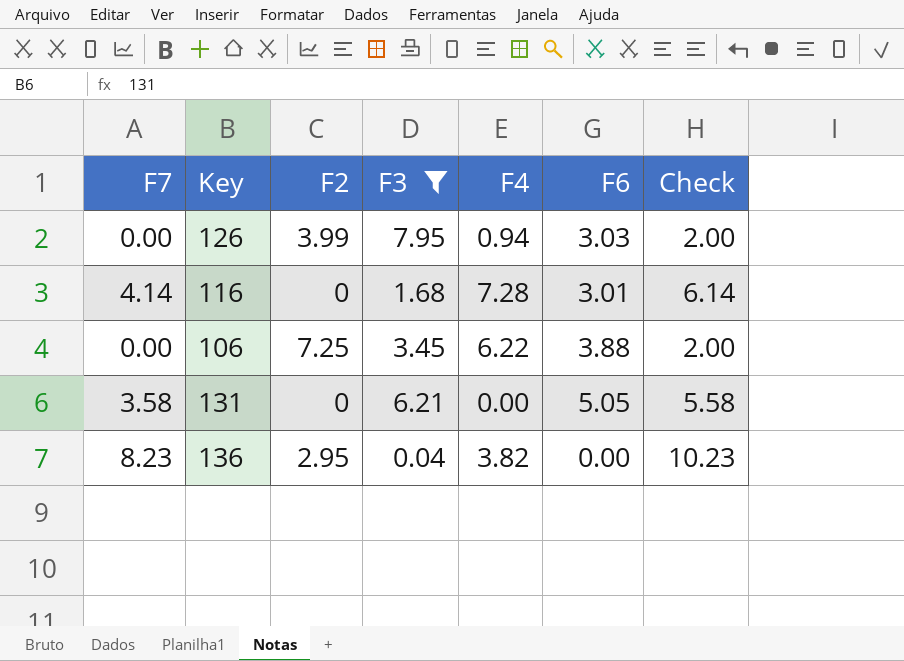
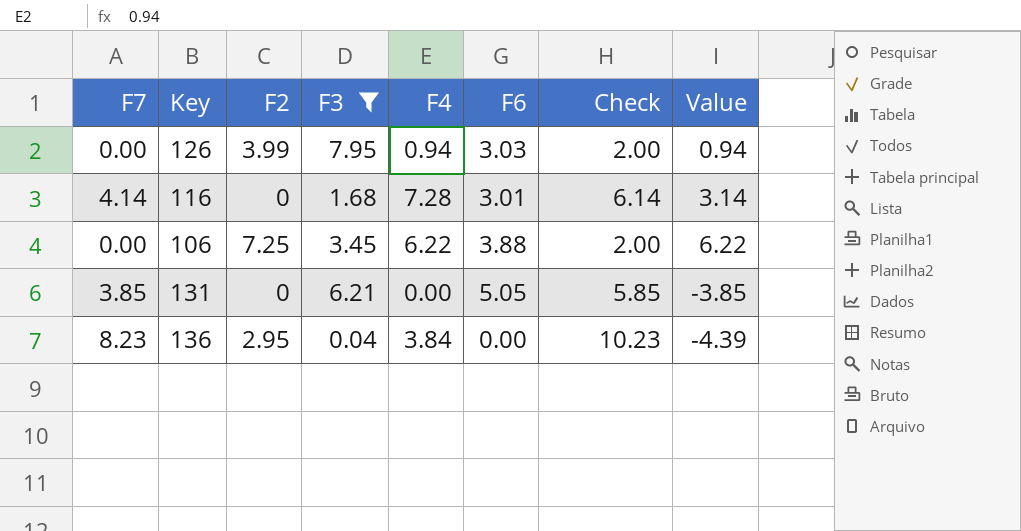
column Value | formula: none -> [F4] - [F7]
131 | F7: 3.58 -> 3.85
131 | Check: 5.58 -> 5.85
136 | F4: 3.82 -> 3.84

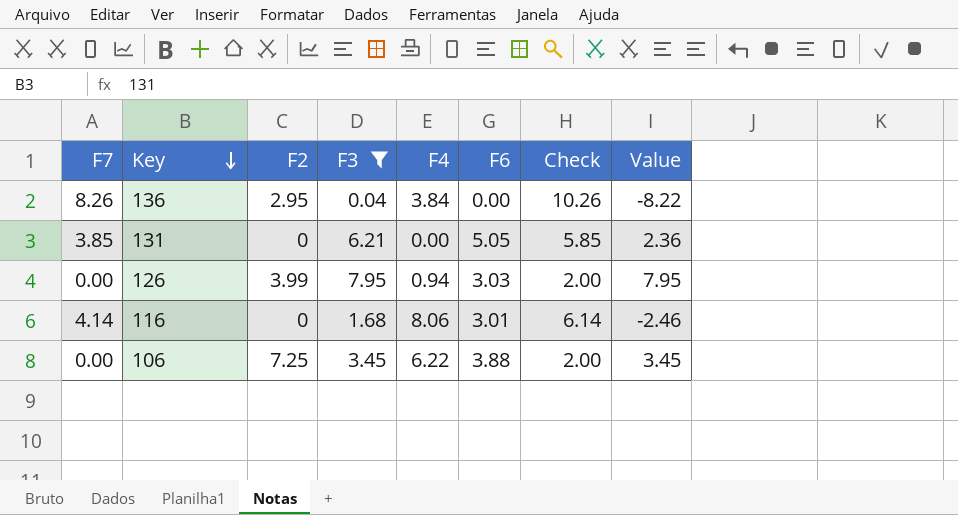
row order: none -> Key descending
column Value | formula: [F4] - [F7] -> [F3] - [F7]
136 | F7: 8.23 -> 8.26
136 | Check: 10.23 -> 10.26
116 | F4: 7.28 -> 8.06

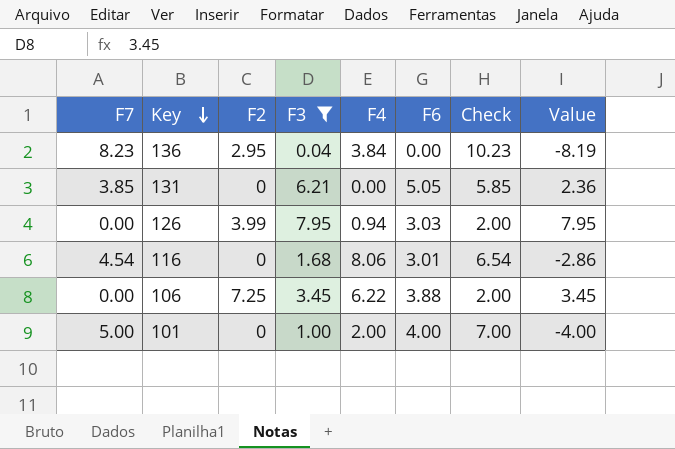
136 | F7: 8.26 -> 8.23
136 | Check: 10.26 -> 10.23
136 | Value: -8.22 -> -8.19
116 | F7: 4.14 -> 4.54
116 | Check: 6.14 -> 6.54
116 | Value: -2.46 -> -2.86
row 101: none -> 5.00 | 0 | 1.00 | 2.00 | 4.00 | 7.00 | -4.00

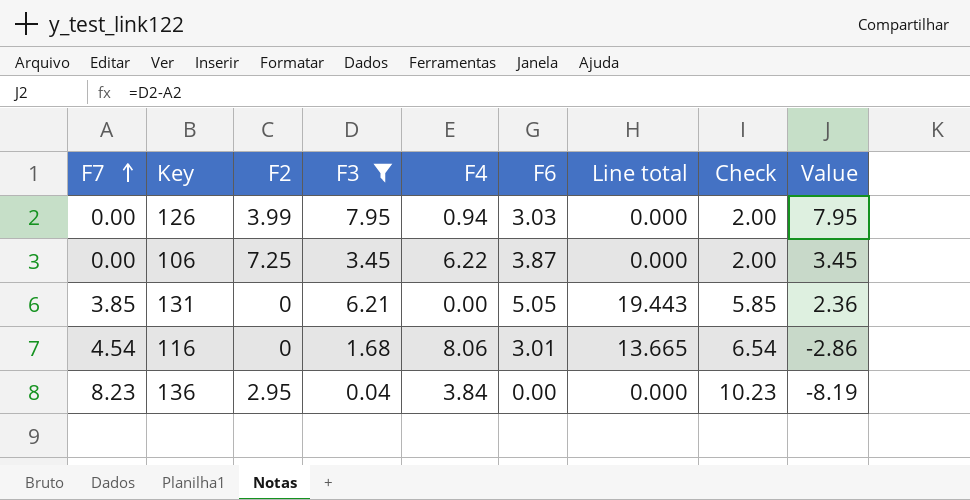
row order: Key descending -> F7 ascending
column Line total | formula: none -> [F7] * [F6]
row 101: 5.00 | 0 | 1.00 | 2.00 | 4.00 | 7.00 | -4.00 -> none
106 | F6: 3.88 -> 3.87

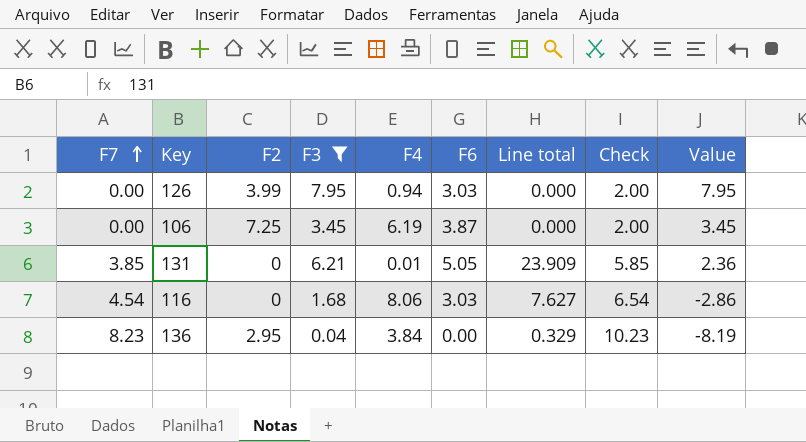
column Line total | formula: [F7] * [F6] -> [F7] * [F3]
106 | F4: 6.22 -> 6.19
131 | F4: 0.00 -> 0.01
116 | F6: 3.01 -> 3.03

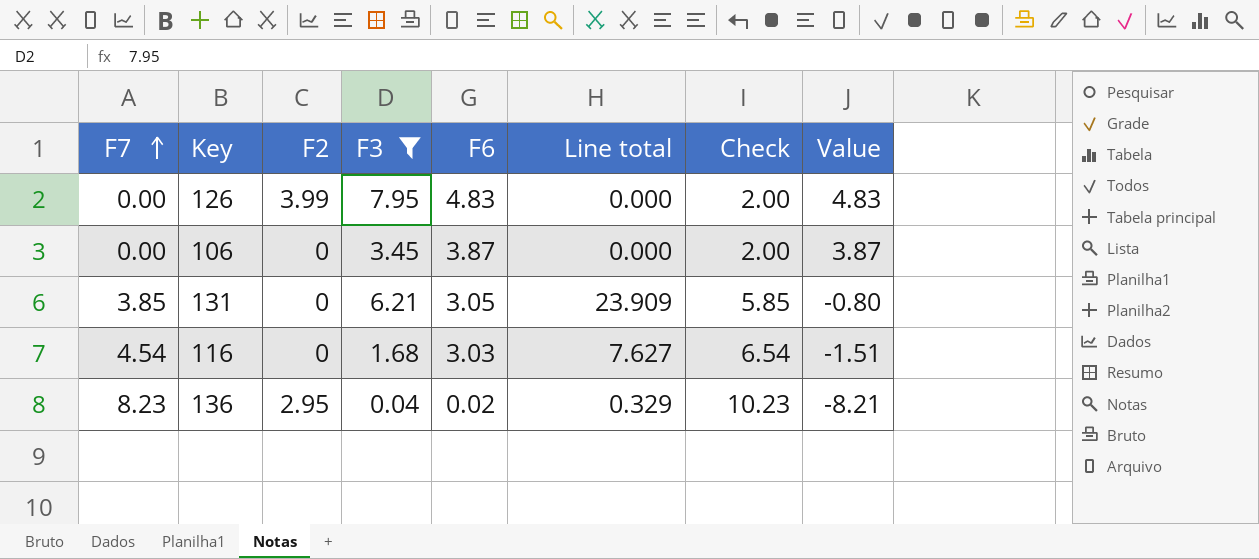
column F4 | position: 5 -> none
column Value | formula: [F3] - [F7] -> [F6] - [F7]
126 | F6: 3.03 -> 4.83
106 | F2: 7.25 -> 0
131 | F6: 5.05 -> 3.05
136 | F6: 0.00 -> 0.02

